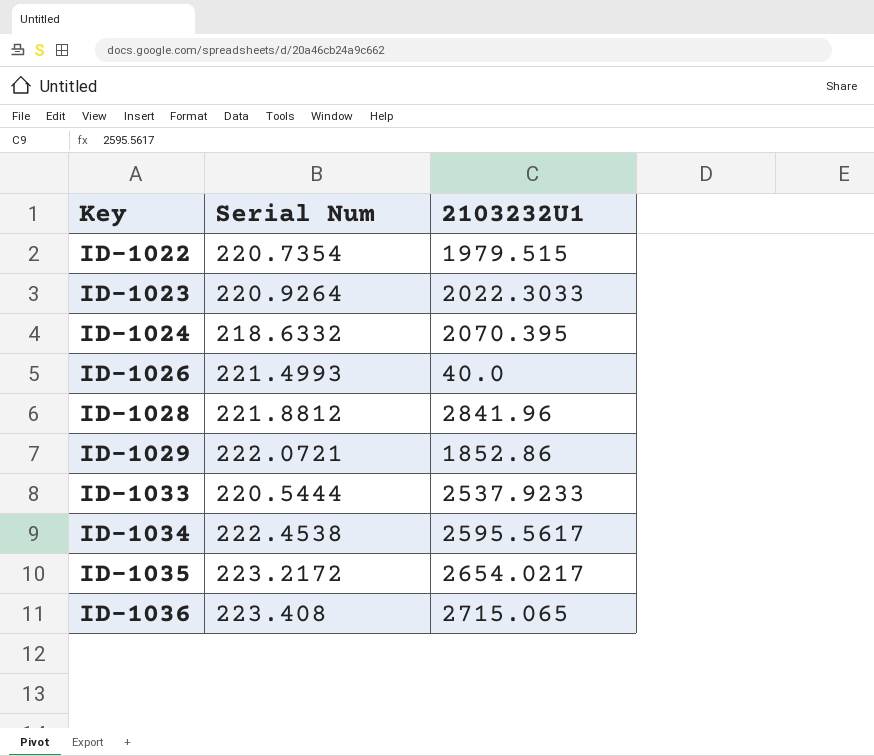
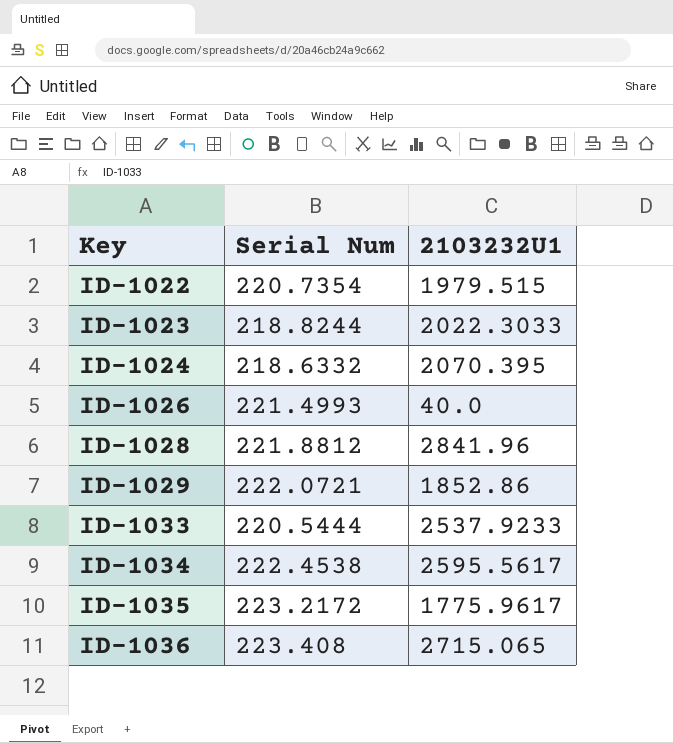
ID-1023 | Serial Num: 220.9264 -> 218.8244
ID-1035 | 2103232U1: 2654.0217 -> 1775.9617

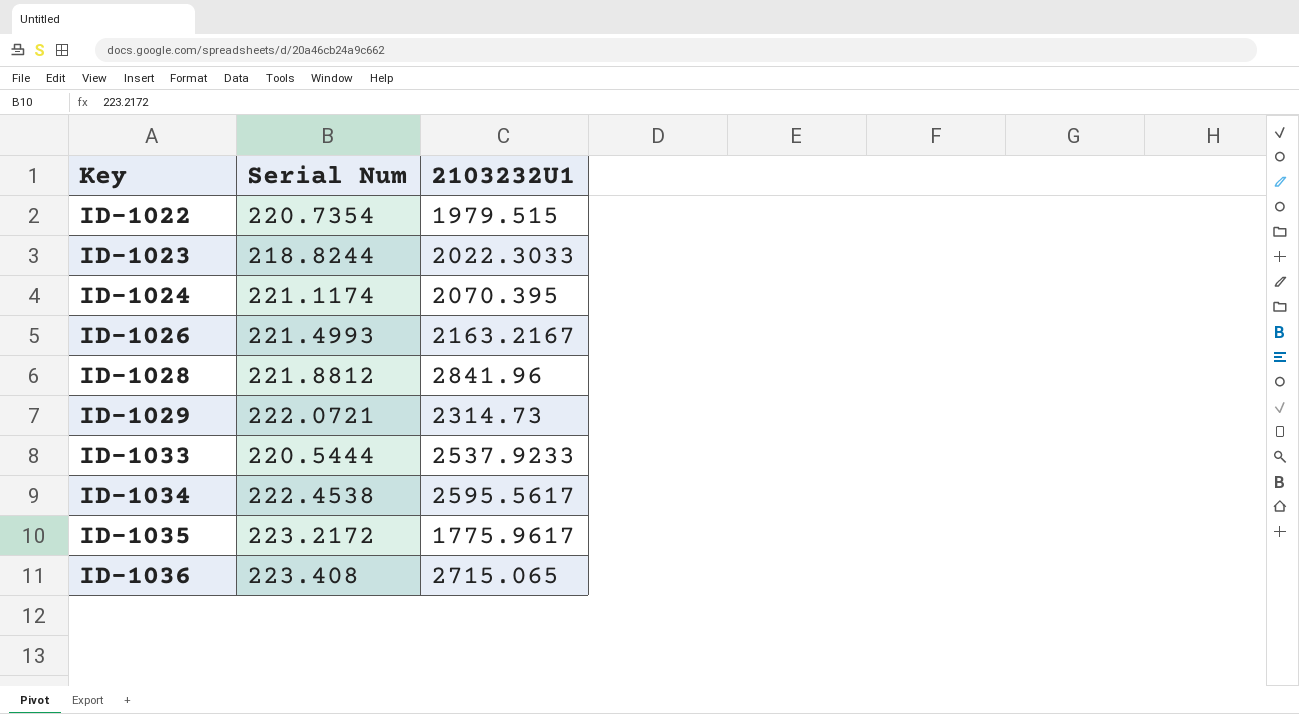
ID-1024 | Serial Num: 218.6332 -> 221.1174
ID-1026 | 2103232U1: 40.0 -> 2163.2167
ID-1029 | 2103232U1: 1852.86 -> 2314.73

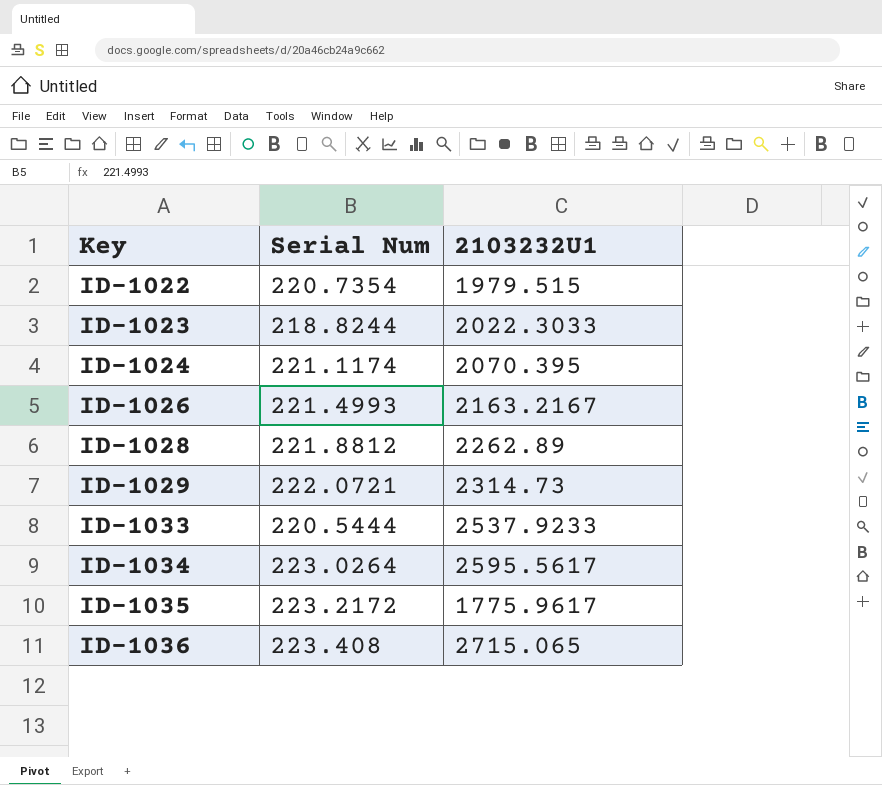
ID-1028 | 2103232U1: 2841.96 -> 2262.89
ID-1034 | Serial Num: 222.4538 -> 223.0264

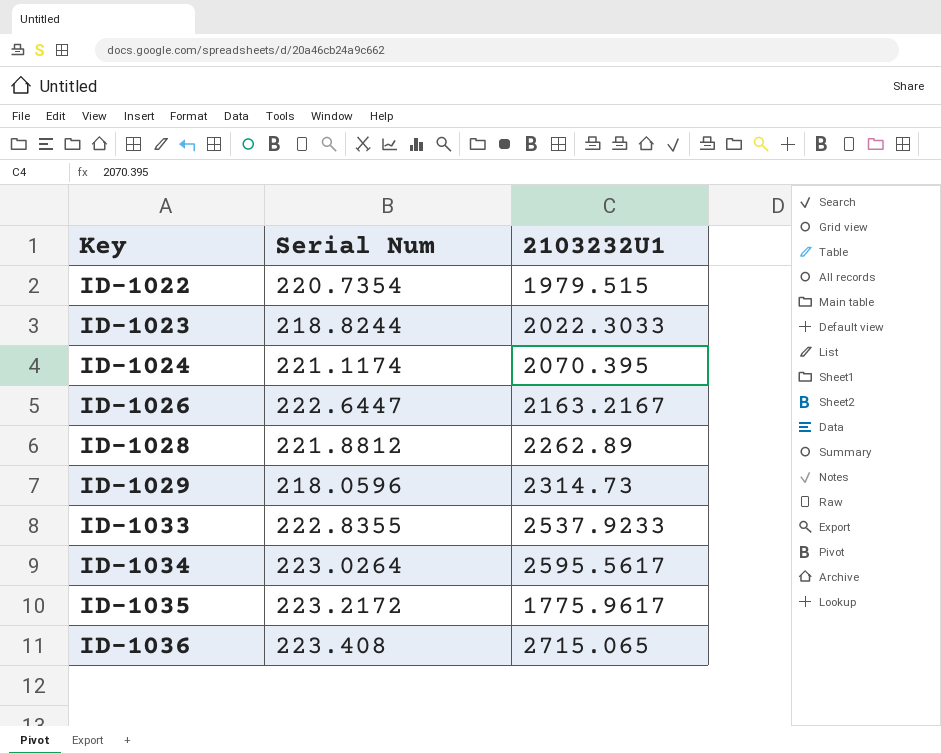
ID-1026 | Serial Num: 221.4993 -> 222.6447
ID-1029 | Serial Num: 222.0721 -> 218.0596
ID-1033 | Serial Num: 220.5444 -> 222.8355

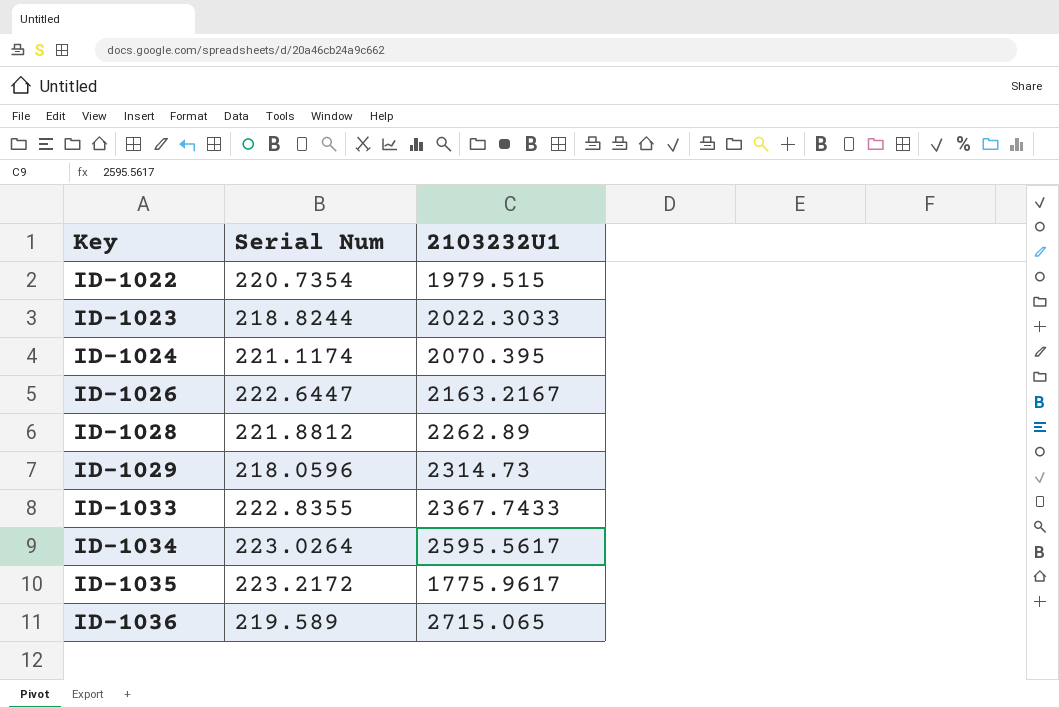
ID-1033 | 2103232U1: 2537.9233 -> 2367.7433
ID-1036 | Serial Num: 223.408 -> 219.589

